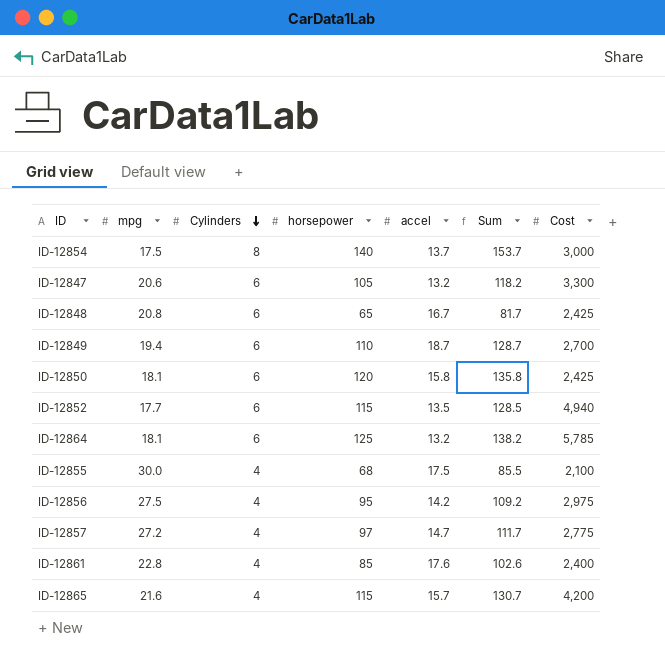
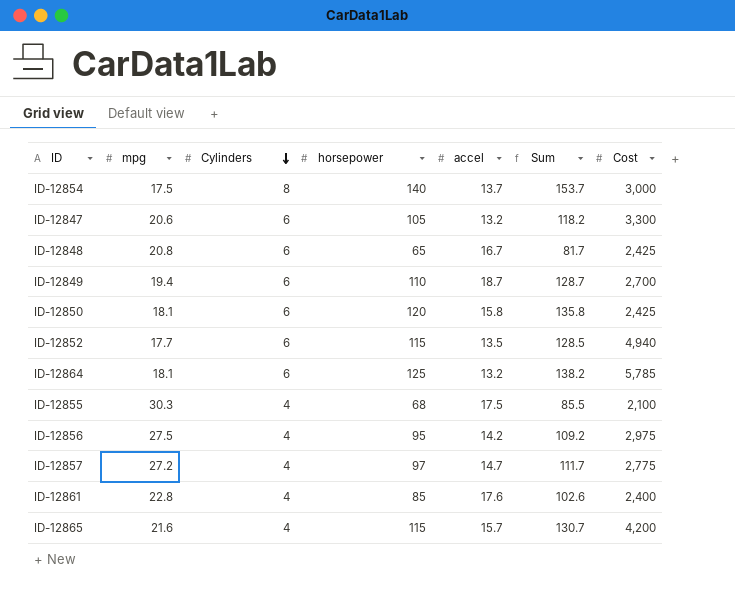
ID-12855 | mpg: 30.0 -> 30.3

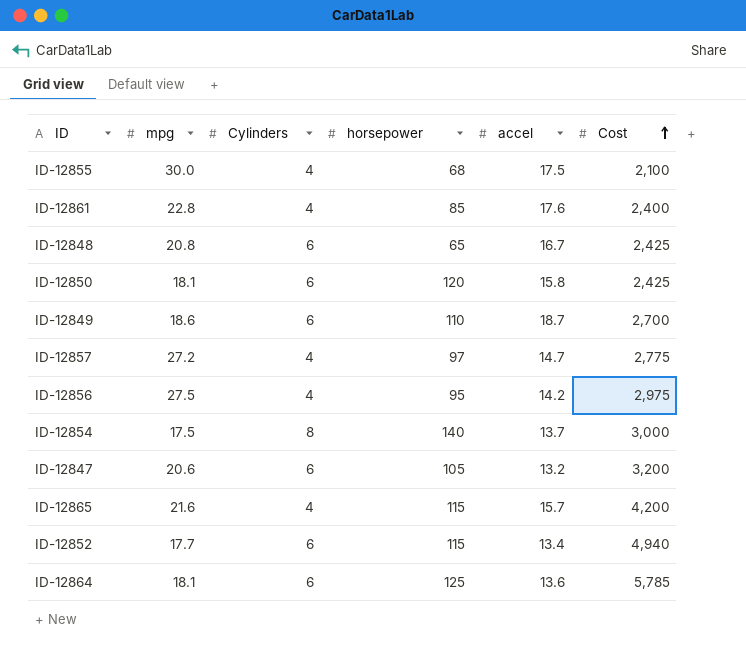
row order: Cylinders descending -> Cost ascending
column Sum | formula: [horsepower] + [accel] -> none
ID-12855 | mpg: 30.3 -> 30.0
ID-12849 | mpg: 19.4 -> 18.6
ID-12847 | Cost: 3,300 -> 3,200
ID-12852 | accel: 13.5 -> 13.4
ID-12864 | accel: 13.2 -> 13.6

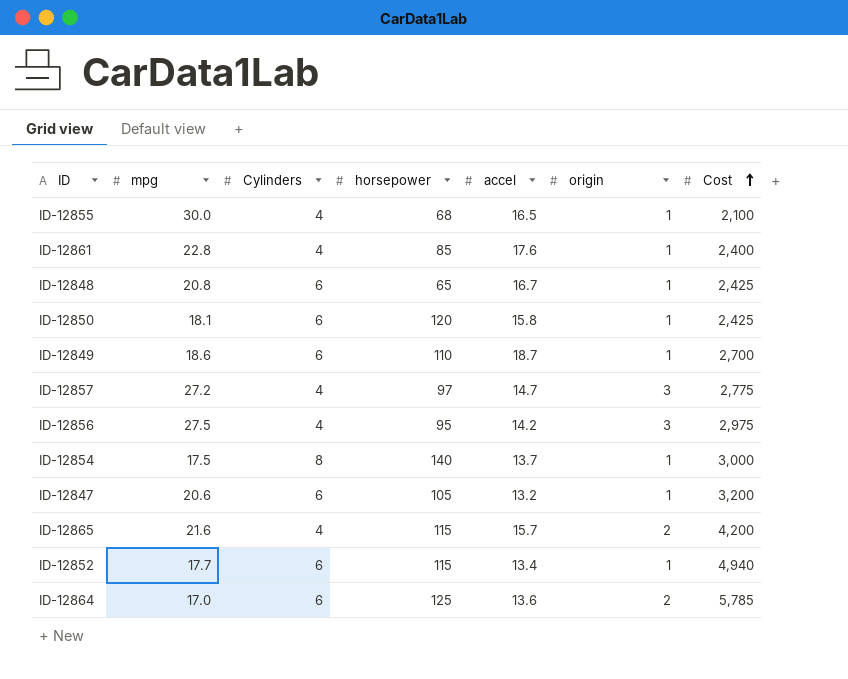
column origin | position: none -> 6
ID-12855 | accel: 17.5 -> 16.5
ID-12864 | mpg: 18.1 -> 17.0

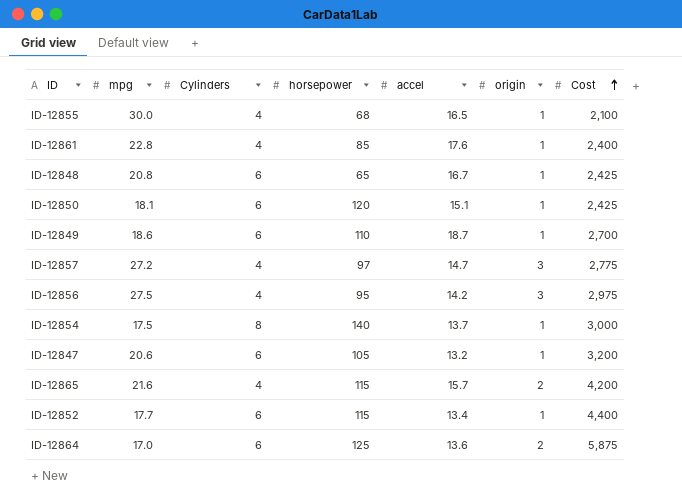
ID-12850 | accel: 15.8 -> 15.1
ID-12852 | Cost: 4,940 -> 4,400
ID-12864 | Cost: 5,785 -> 5,875

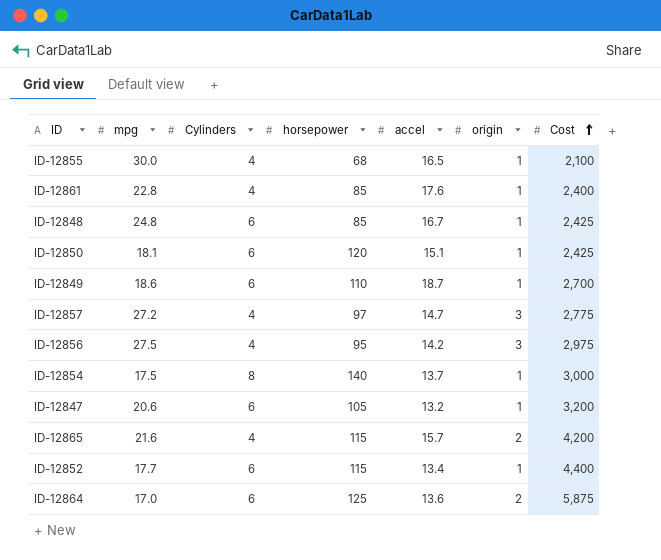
ID-12848 | mpg: 20.8 -> 24.8
ID-12848 | horsepower: 65 -> 85

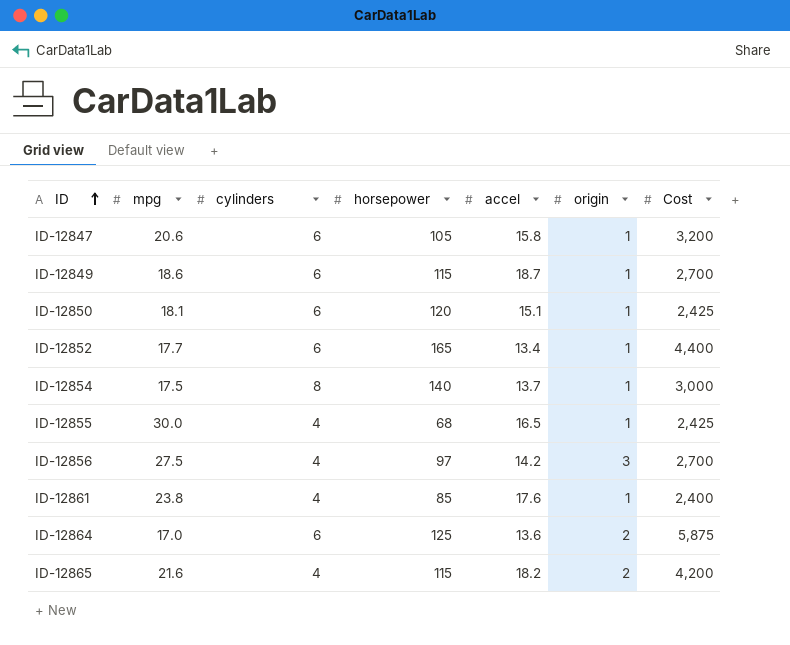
row order: Cost ascending -> ID ascending
column name: Cylinders -> cylinders
row ID-12848: 24.8 | 6 | 85 | 16.7 | 1 | 2,425 -> none
row ID-12857: 27.2 | 4 | 97 | 14.7 | 3 | 2,775 -> none
ID-12847 | accel: 13.2 -> 15.8
ID-12849 | horsepower: 110 -> 115
ID-12852 | horsepower: 115 -> 165
ID-12855 | Cost: 2,100 -> 2,425
ID-12856 | horsepower: 95 -> 97
ID-12856 | Cost: 2,975 -> 2,700
ID-12861 | mpg: 22.8 -> 23.8
ID-12865 | accel: 15.7 -> 18.2

